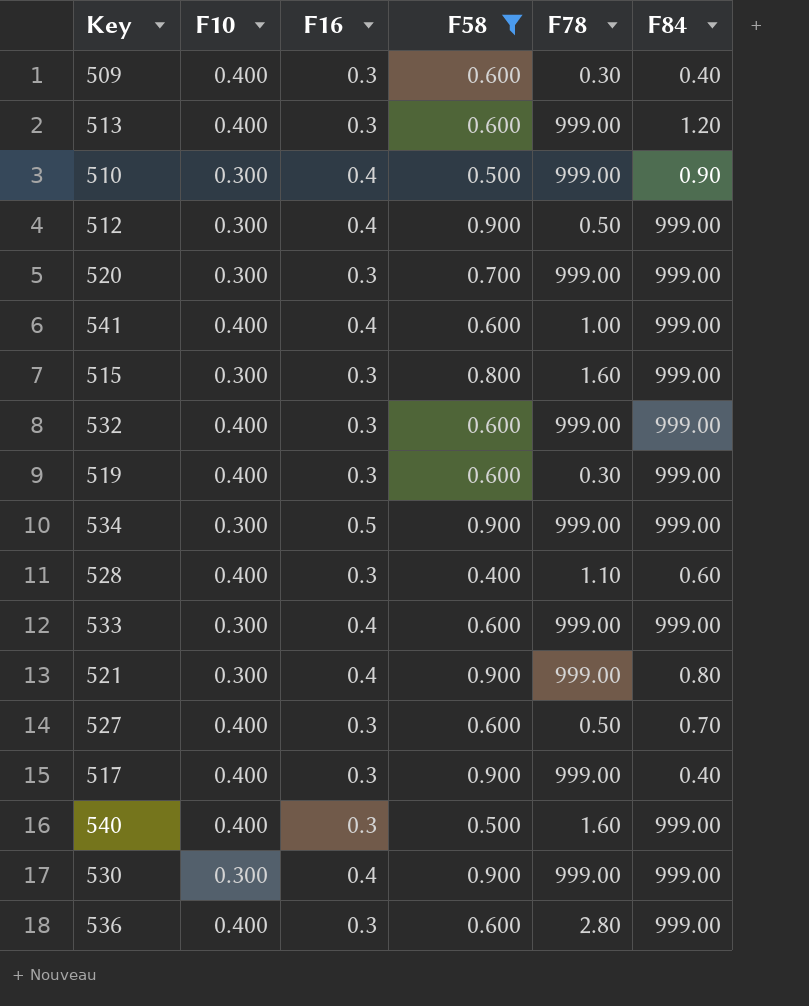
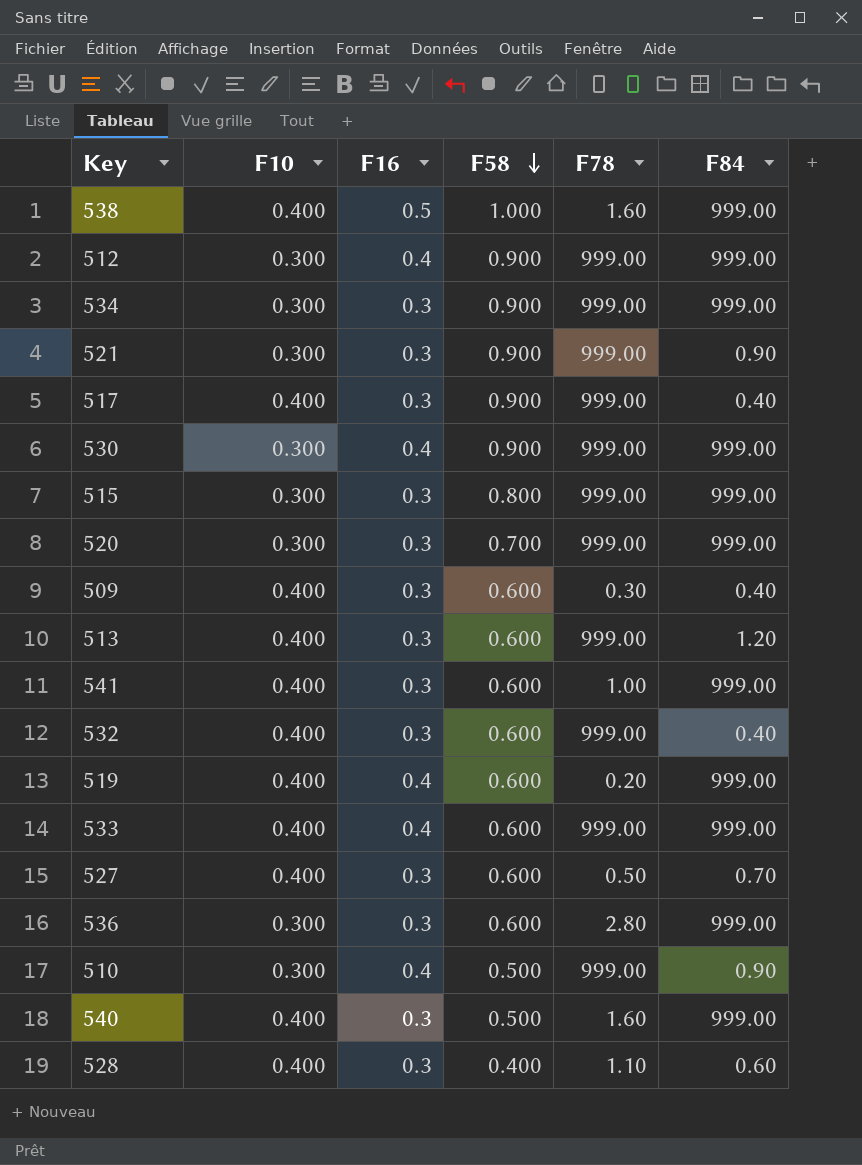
filter: F58 != 1.000 -> none
row order: none -> F58 descending
512 | F78: 0.50 -> 999.00
534 | F16: 0.5 -> 0.3
521 | F16: 0.4 -> 0.3
521 | F84: 0.80 -> 0.90
515 | F78: 1.60 -> 999.00
541 | F16: 0.4 -> 0.3
532 | F84: 999.00 -> 0.40
519 | F16: 0.3 -> 0.4
519 | F78: 0.30 -> 0.20
533 | F10: 0.300 -> 0.400
536 | F10: 0.400 -> 0.300

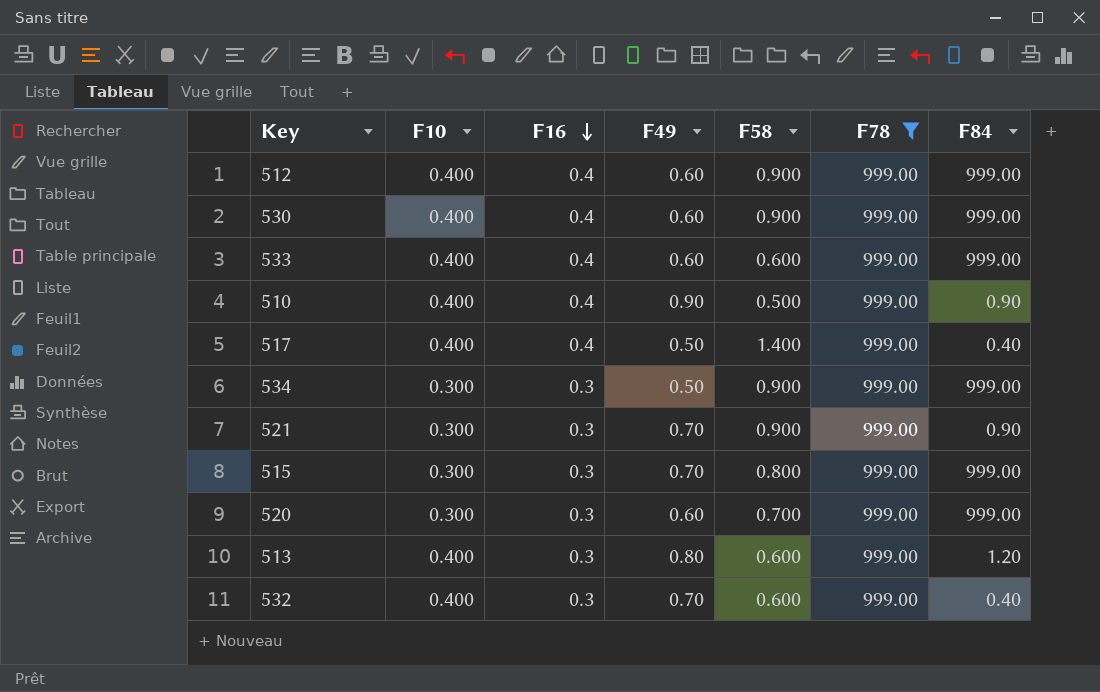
filter: none -> F78 = 999.00
row order: F58 descending -> F16 descending
column F49 | position: none -> 4
512 | F10: 0.300 -> 0.400
530 | F10: 0.300 -> 0.400
510 | F10: 0.300 -> 0.400
517 | F16: 0.3 -> 0.4
517 | F58: 0.900 -> 1.400

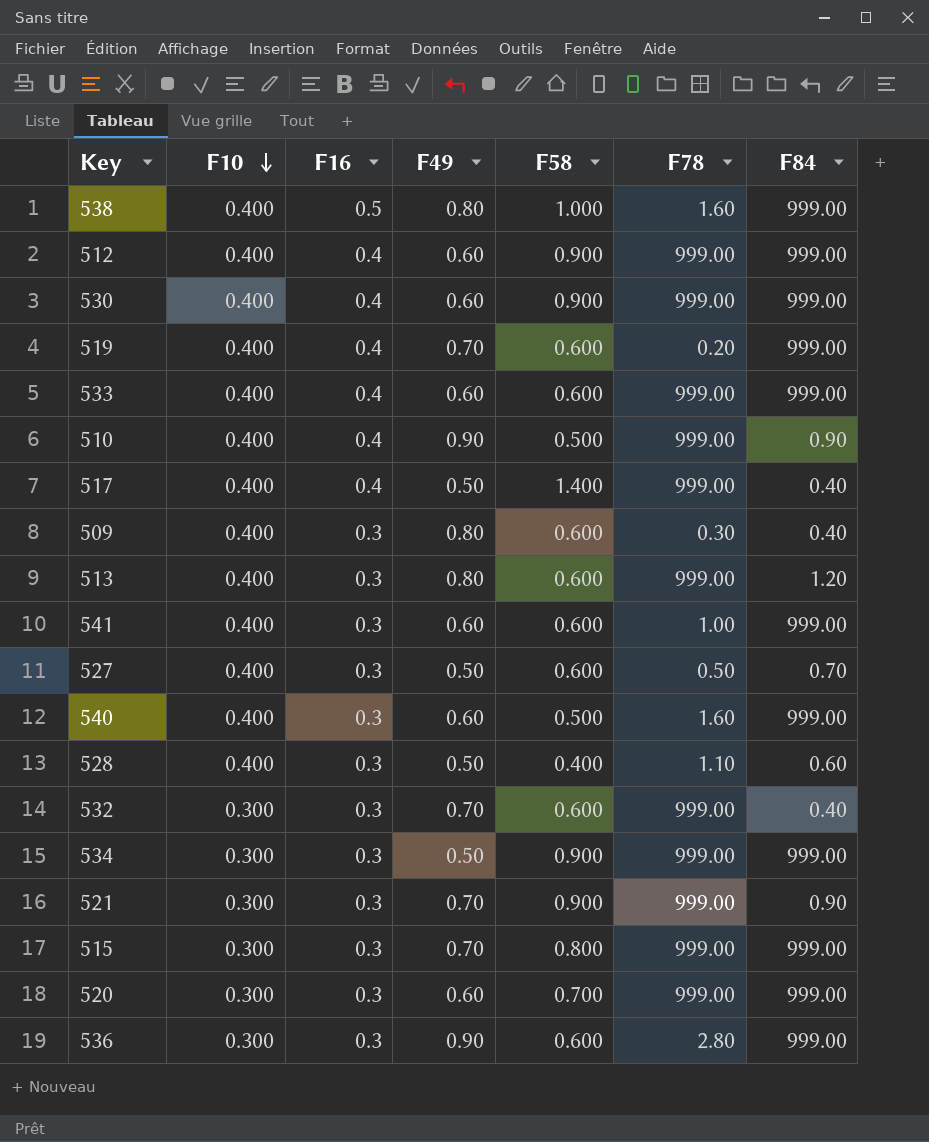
filter: F78 = 999.00 -> none
row order: F16 descending -> F10 descending
532 | F10: 0.400 -> 0.300

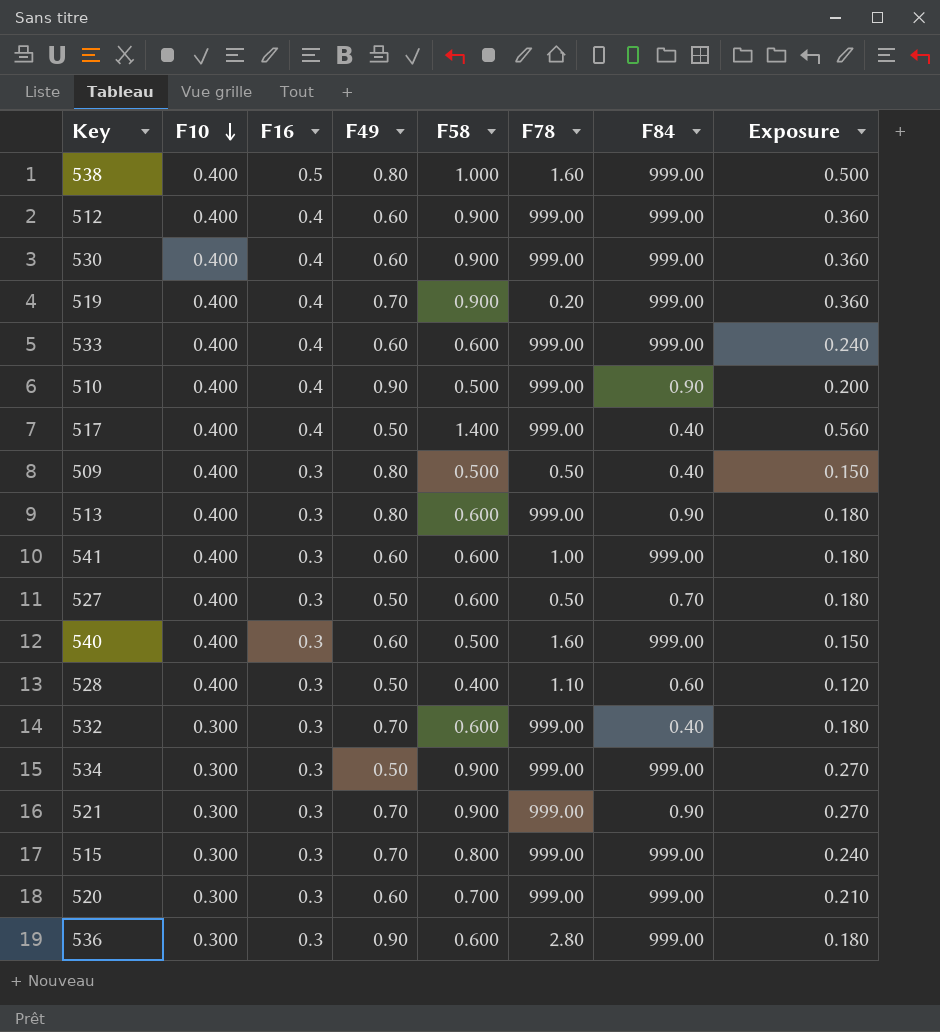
column Exposure | formula: none -> [F16] * [F58]
519 | F58: 0.600 -> 0.900
509 | F58: 0.600 -> 0.500
509 | F78: 0.30 -> 0.50
513 | F84: 1.20 -> 0.90

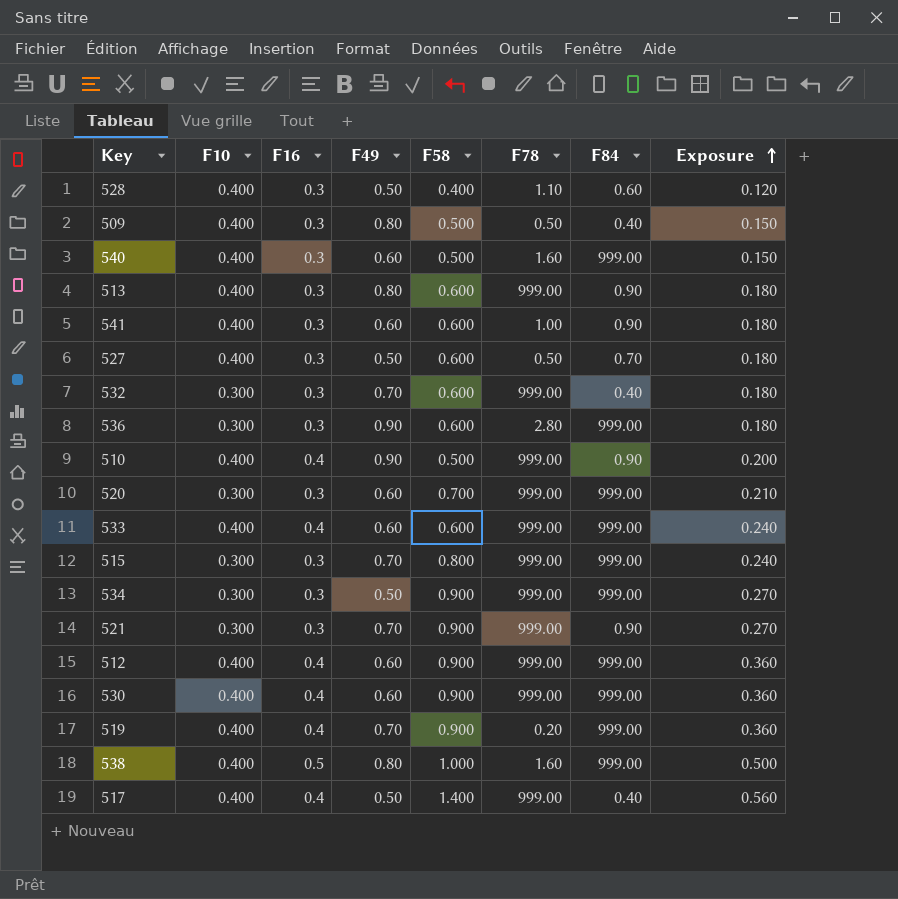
row order: F10 descending -> Exposure ascending
541 | F84: 999.00 -> 0.90

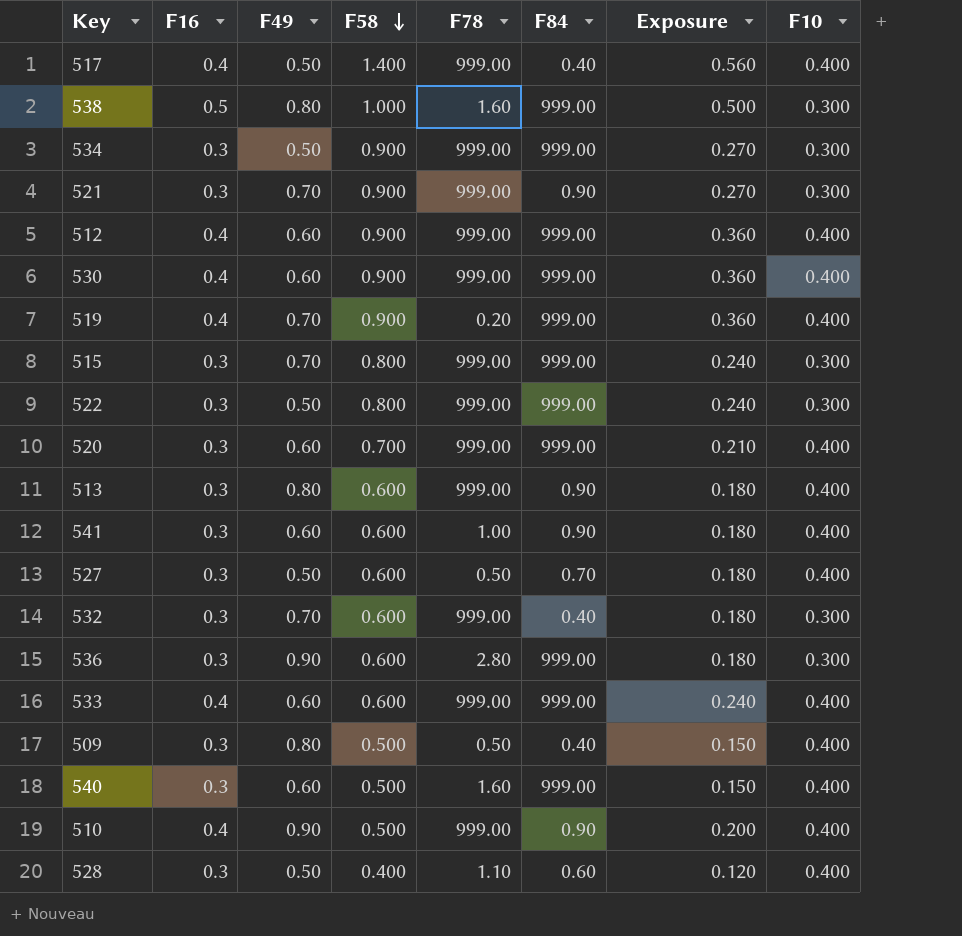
row order: Exposure ascending -> F58 descending
column F10 | position: 2 -> 8
538 | F10: 0.400 -> 0.300
row 522: none -> 0.3 | 0.50 | 0.800 | 999.00 | 999.00 | 0.240 | 0.300
520 | F10: 0.300 -> 0.400

